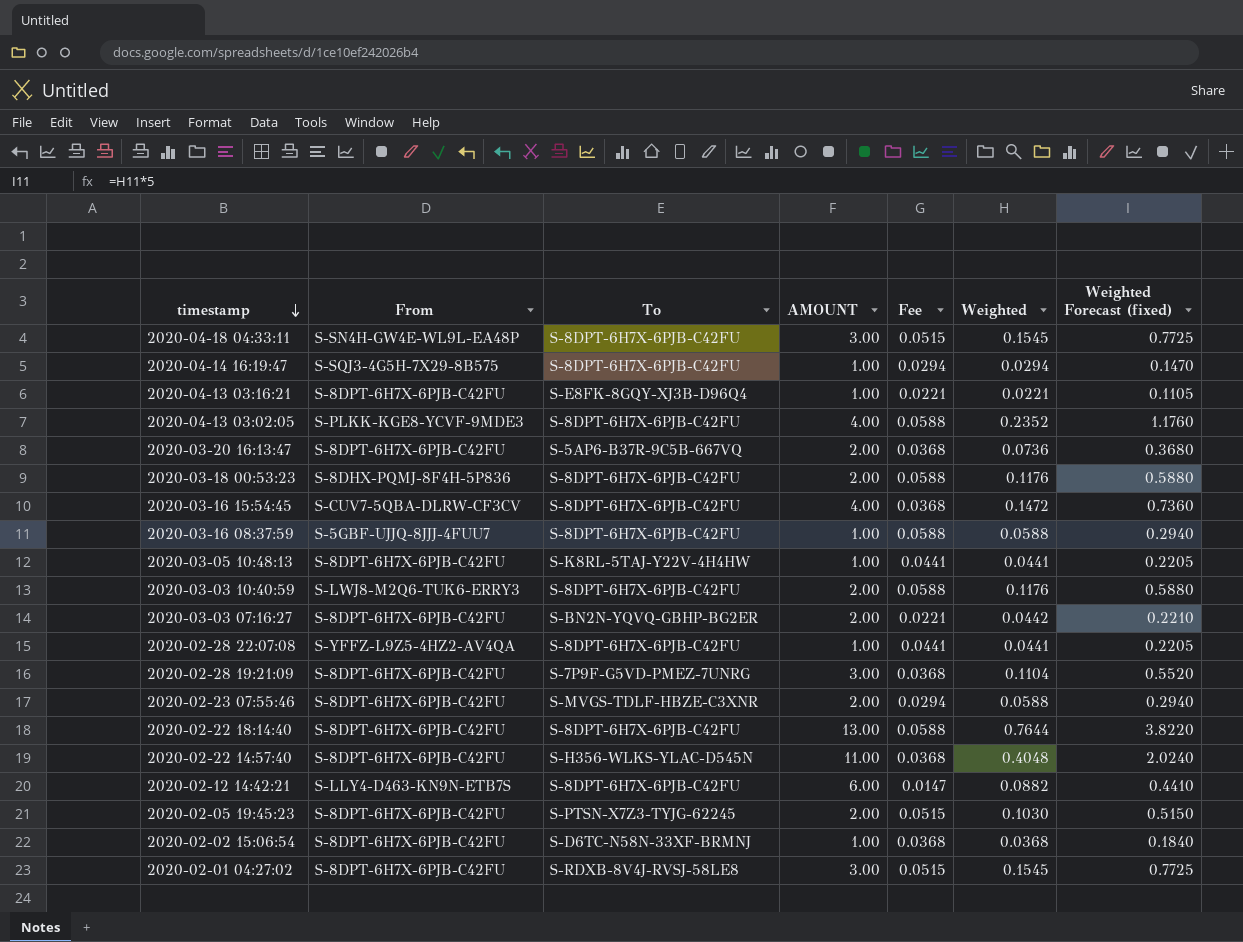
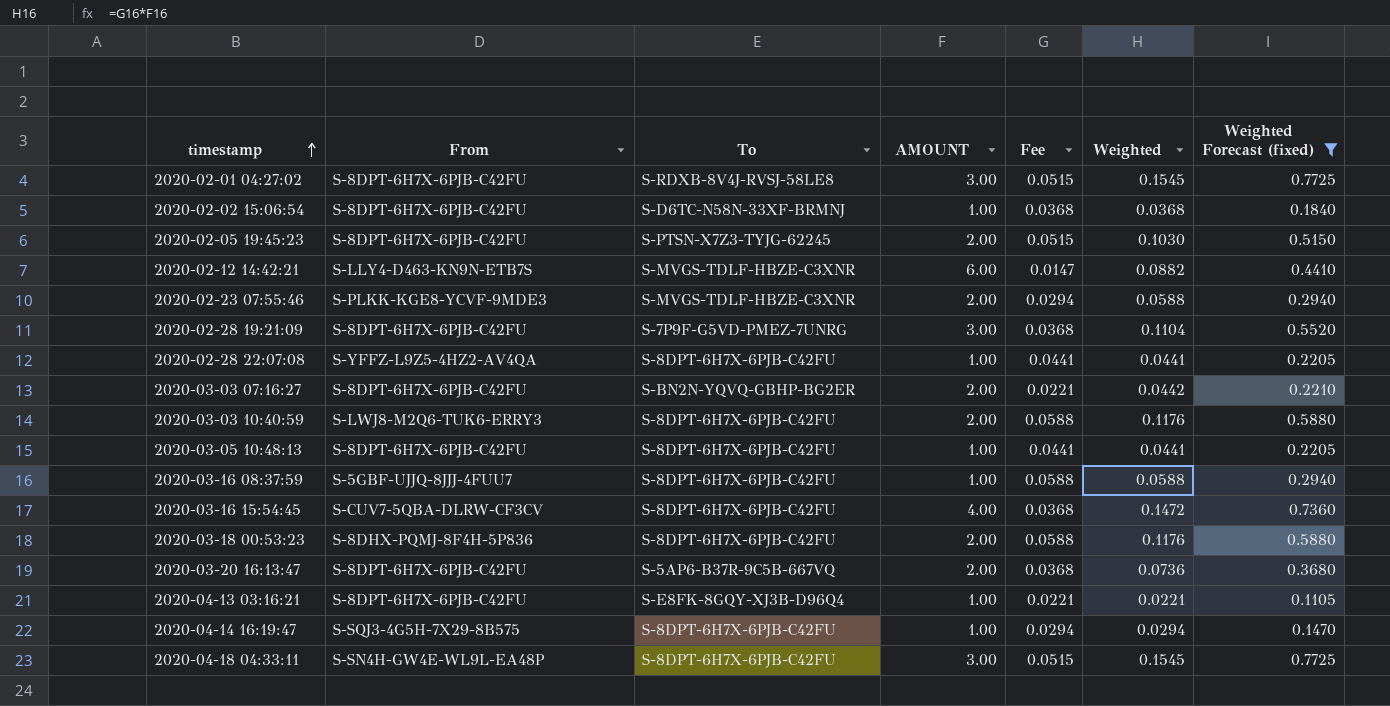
filter: none -> Weighted Forecast (fixed) <= 0.7725
row order: timestamp descending -> timestamp ascending
2020-02-12 14:42:21 | To: S-8DPT-6H7X-6PJB-C42FU -> S-MVGS-TDLF-HBZE-C3XNR
2020-02-23 07:55:46 | From: S-8DPT-6H7X-6PJB-C42FU -> S-PLKK-KGE8-YCVF-9MDE3
2020-03-05 10:48:13 | To: S-K8RL-5TAJ-Y22V-4H4HW -> S-8DPT-6H7X-6PJB-C42FU

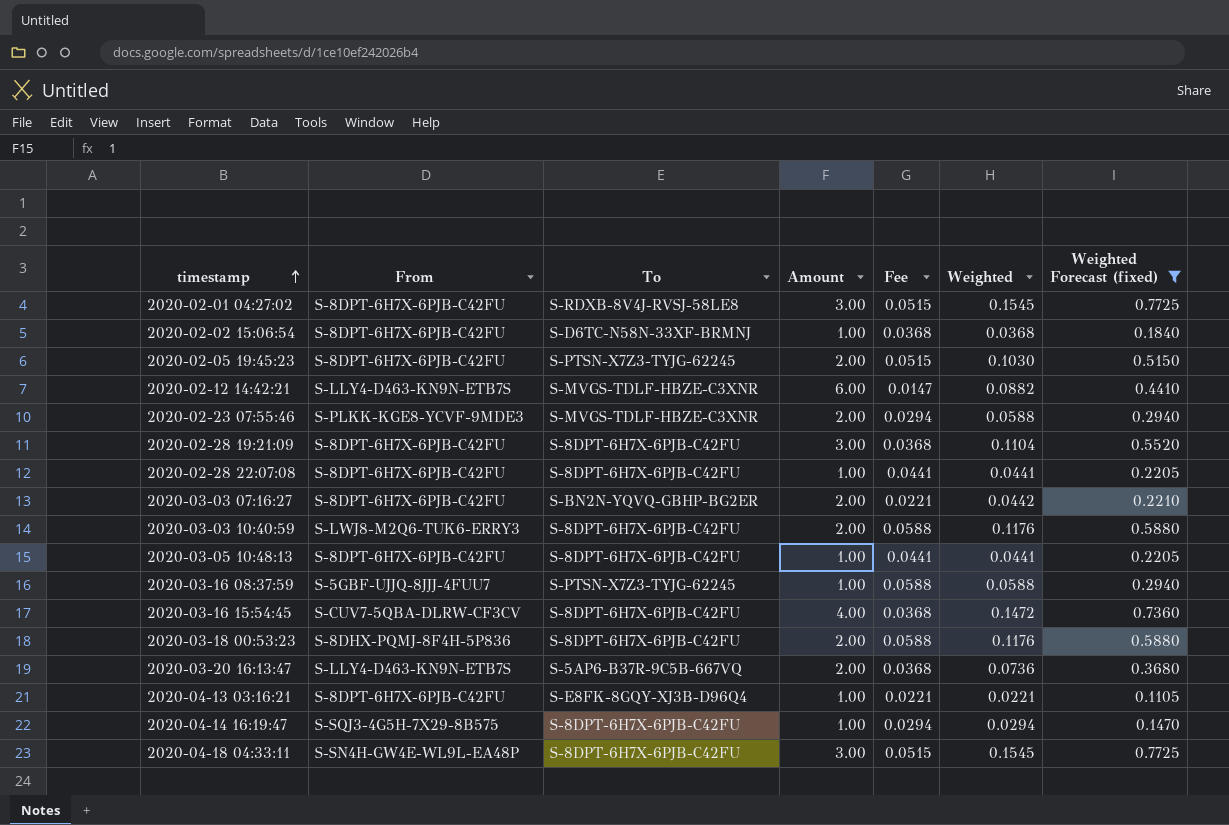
column name: AMOUNT -> Amount
2020-02-28 19:21:09 | To: S-7P9F-G5VD-PMEZ-7UNRG -> S-8DPT-6H7X-6PJB-C42FU
2020-02-28 22:07:08 | From: S-YFFZ-L9Z5-4HZ2-AV4QA -> S-8DPT-6H7X-6PJB-C42FU
2020-03-16 08:37:59 | To: S-8DPT-6H7X-6PJB-C42FU -> S-PTSN-X7Z3-TYJG-62245
2020-03-20 16:13:47 | From: S-8DPT-6H7X-6PJB-C42FU -> S-LLY4-D463-KN9N-ETB7S

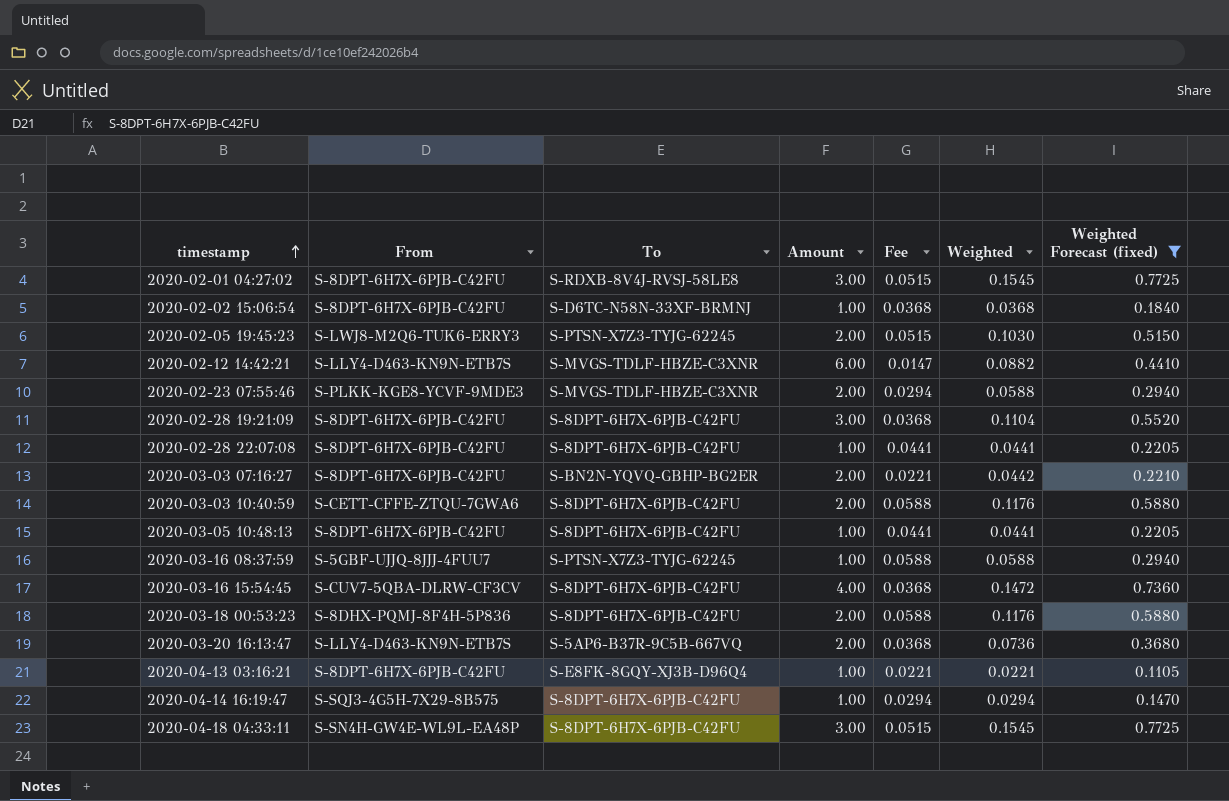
2020-02-05 19:45:23 | From: S-8DPT-6H7X-6PJB-C42FU -> S-LWJ8-M2Q6-TUK6-ERRY3
2020-03-03 10:40:59 | From: S-LWJ8-M2Q6-TUK6-ERRY3 -> S-CETT-CFFE-ZTQU-7GWA6

